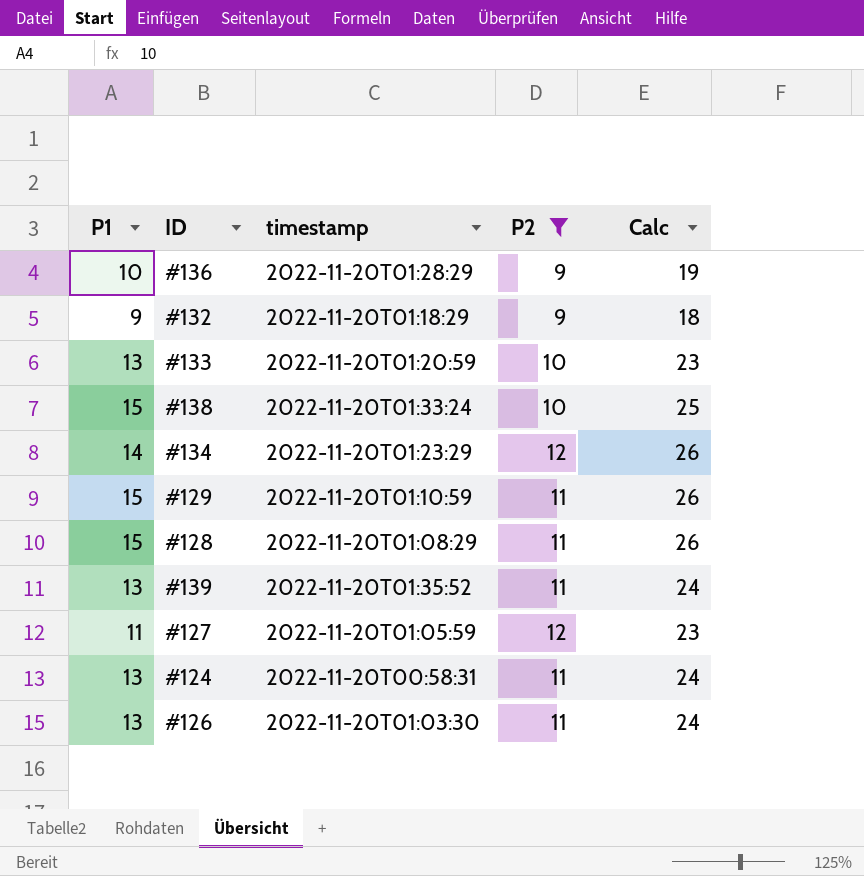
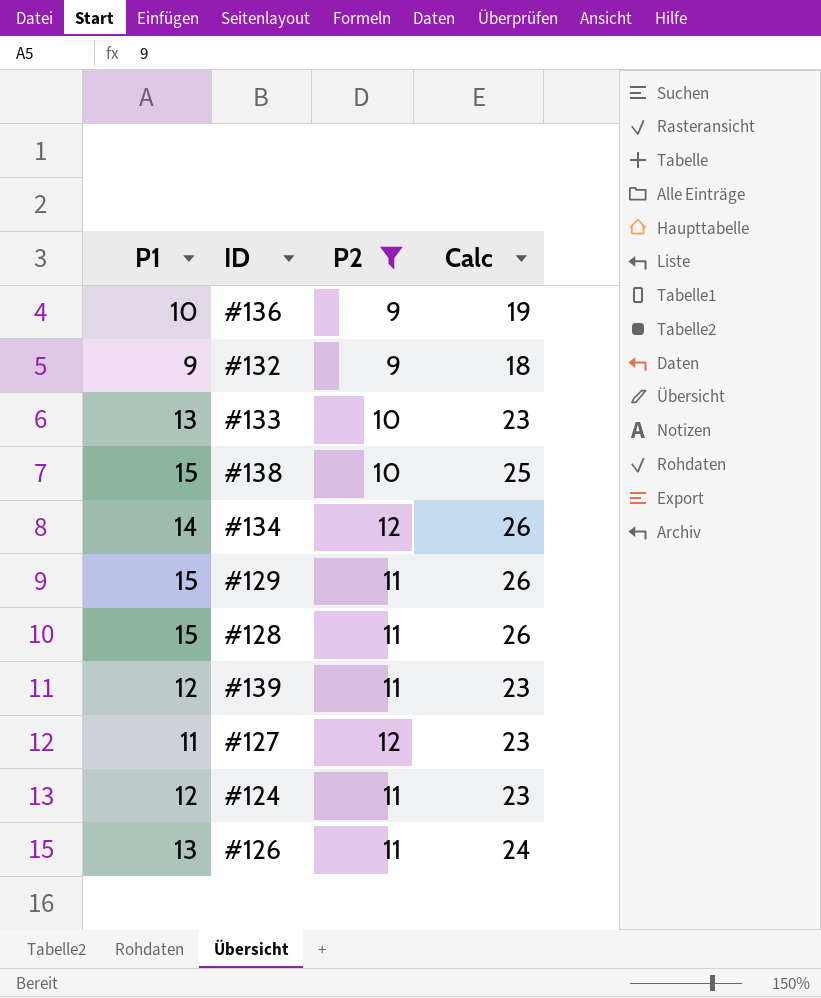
column timestamp | position: 3 -> none
#139 | P1: 13 -> 12
#139 | Calc: 24 -> 23
#124 | P1: 13 -> 12
#124 | Calc: 24 -> 23

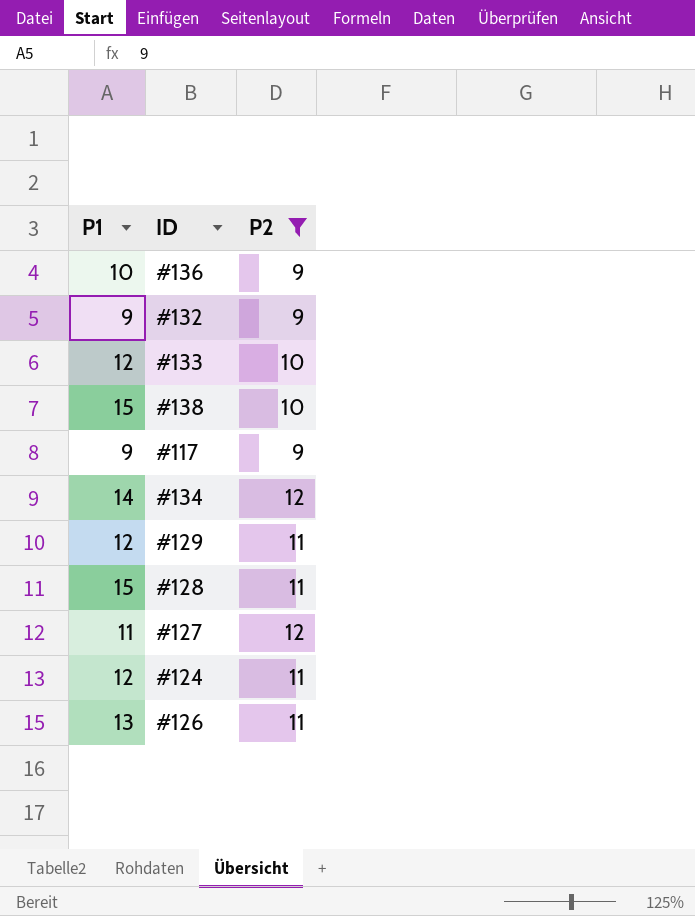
column Calc | formula: [P1] + [P2] -> none
row #139: 12 | 11 | 23 -> none
#133 | P1: 13 -> 12
row #117: none -> 9 | 9
#129 | P1: 15 -> 12

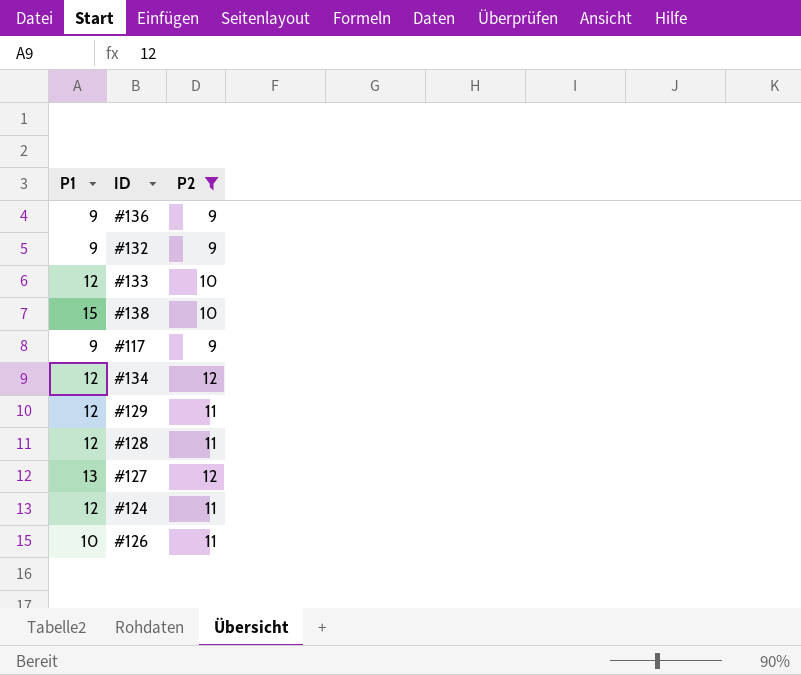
#136 | P1: 10 -> 9
#134 | P1: 14 -> 12
#128 | P1: 15 -> 12
#127 | P1: 11 -> 13
#126 | P1: 13 -> 10

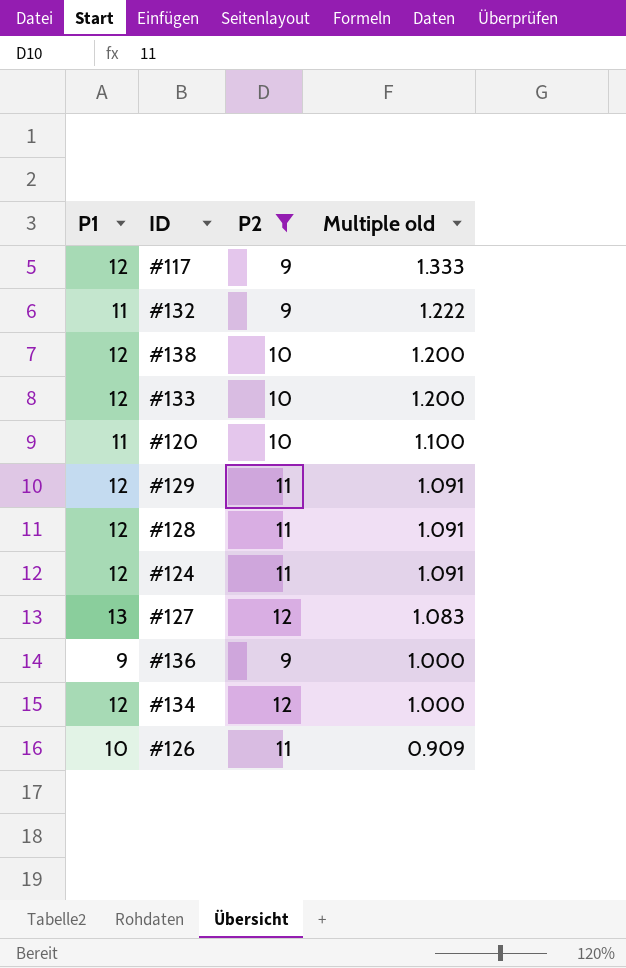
row order: none -> Multiple old descending
column Multiple old | formula: none -> [P1] / [P2]
#117 | P1: 9 -> 12
#132 | P1: 9 -> 11
#138 | P1: 15 -> 12
row #120: none -> 11 | 10 | 1.100

